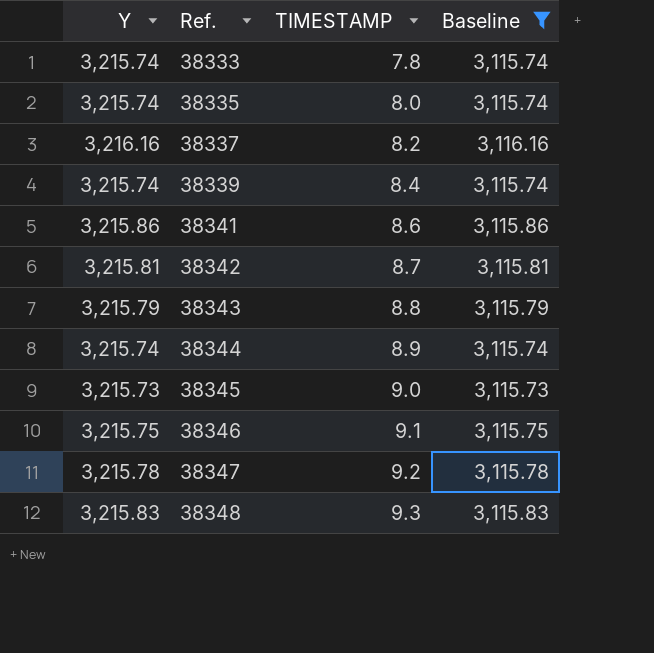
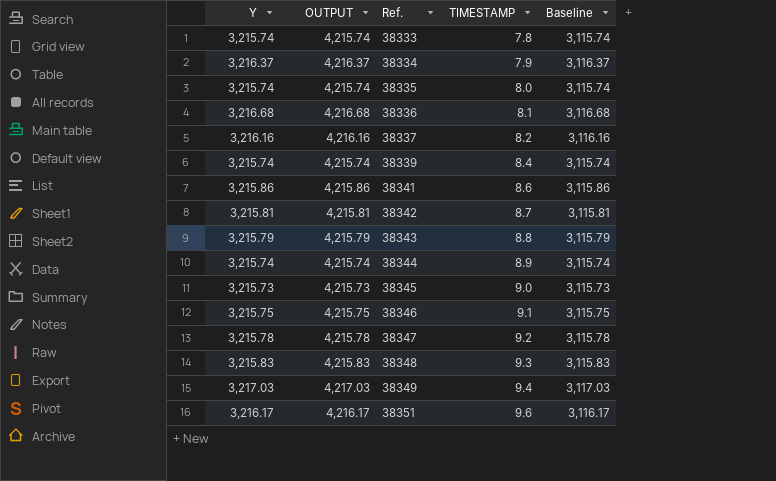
filter: Baseline <= 3,116.16 -> none
column OUTPUT | formula: none -> [Y] + 1000

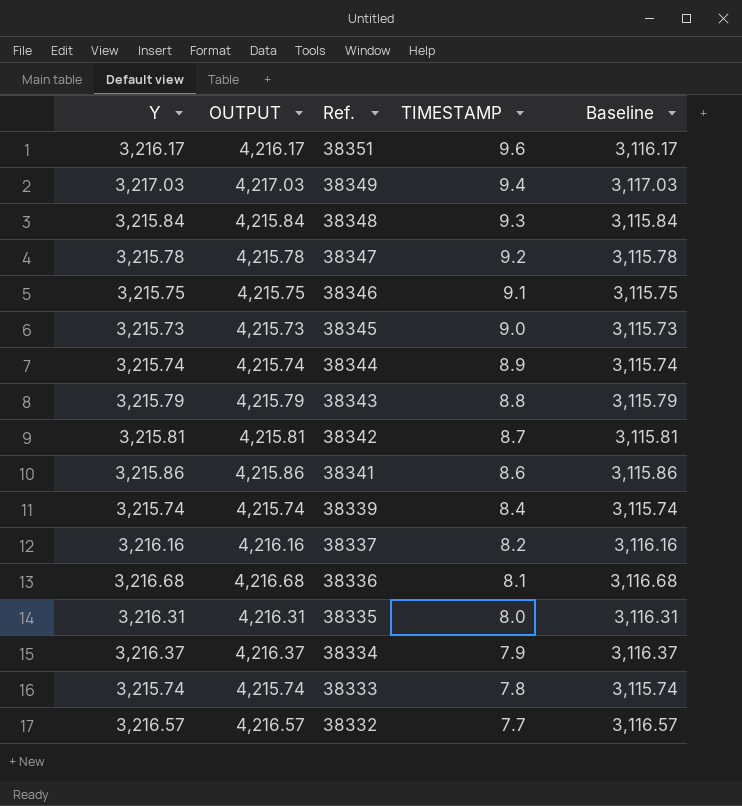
row order: Ref. ascending -> Ref. descending
38348 | Y: 3,215.83 -> 3,215.84
38348 | OUTPUT: 4,215.83 -> 4,215.84
38348 | Baseline: 3,115.83 -> 3,115.84
38335 | Y: 3,215.74 -> 3,216.31
38335 | OUTPUT: 4,215.74 -> 4,216.31
38335 | Baseline: 3,115.74 -> 3,116.31
row 38332: none -> 3,216.57 | 4,216.57 | 7.7 | 3,116.57

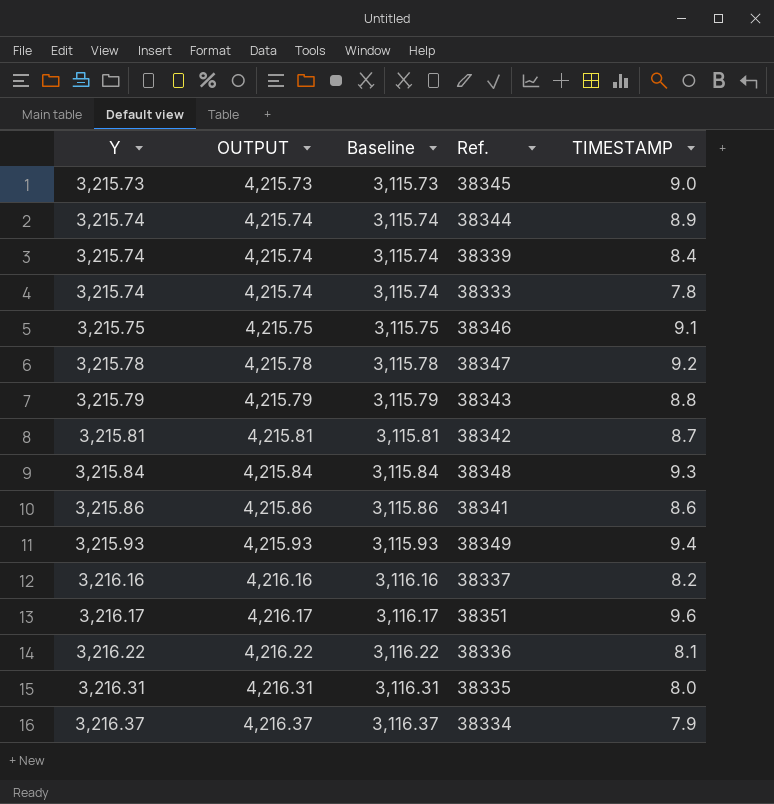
row order: Ref. descending -> Y ascending
column Baseline | position: 5 -> 3
row 38332: 3,216.57 | 4,216.57 | 7.7 | 3,116.57 -> none
38349 | Y: 3,217.03 -> 3,215.93
38349 | OUTPUT: 4,217.03 -> 4,215.93
38349 | Baseline: 3,117.03 -> 3,115.93
38336 | Y: 3,216.68 -> 3,216.22
38336 | OUTPUT: 4,216.68 -> 4,216.22
38336 | Baseline: 3,116.68 -> 3,116.22

